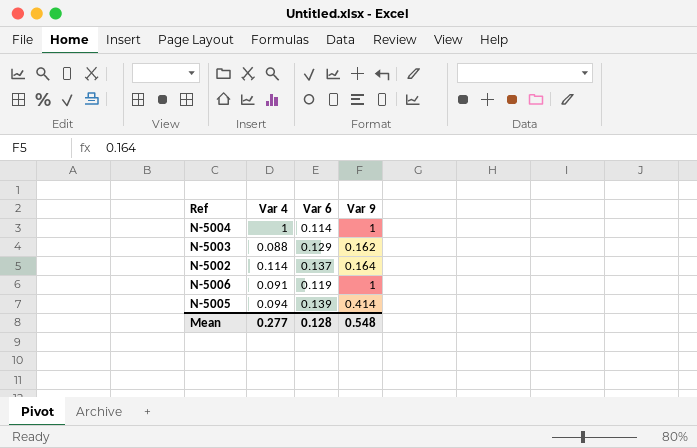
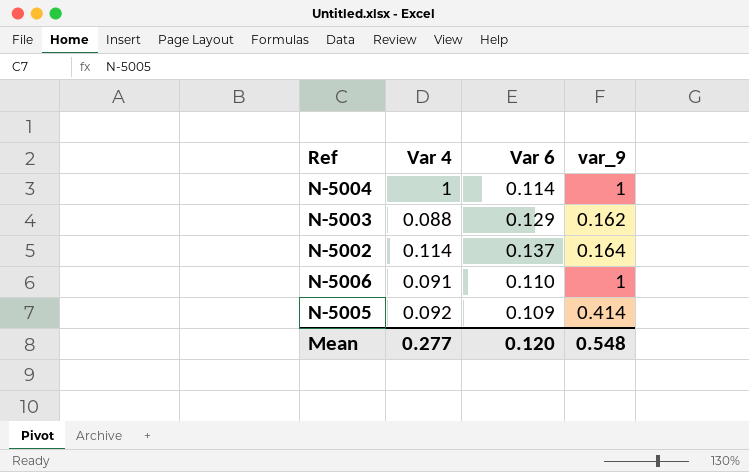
column name: Var 9 -> var_9
N-5006 | Var 6: 0.119 -> 0.110
N-5005 | Var 4: 0.094 -> 0.092
N-5005 | Var 6: 0.139 -> 0.109
Mean | Var 6: 0.128 -> 0.120

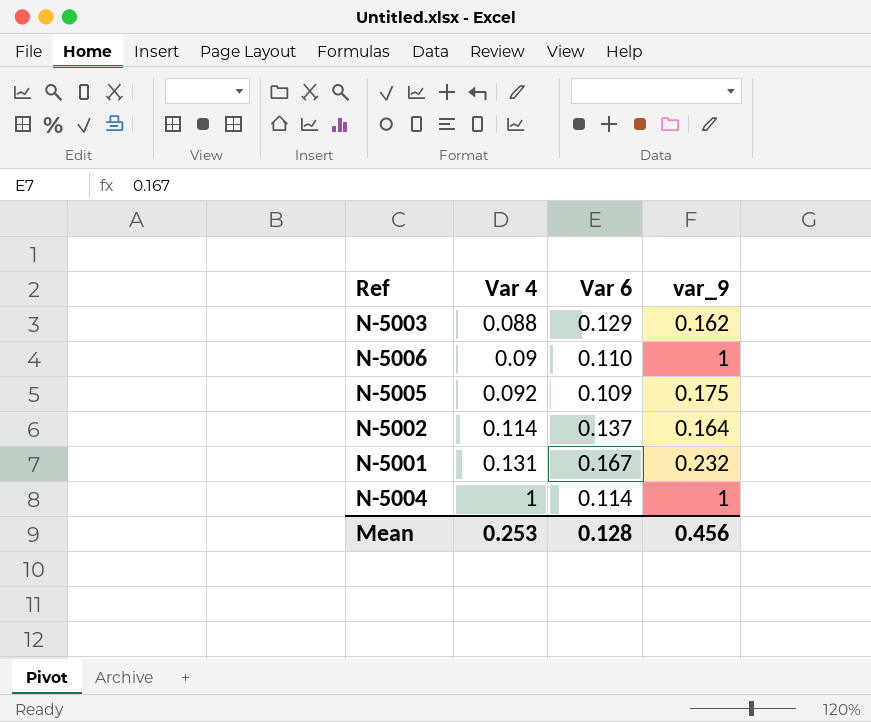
row order: none -> Var 4 ascending
N-5006 | Var 4: 0.091 -> 0.09
N-5005 | var_9: 0.414 -> 0.175
row N-5001: none -> 0.131 | 0.167 | 0.232
Mean | Var 4: 0.277 -> 0.253
Mean | Var 6: 0.120 -> 0.128
Mean | var_9: 0.548 -> 0.456

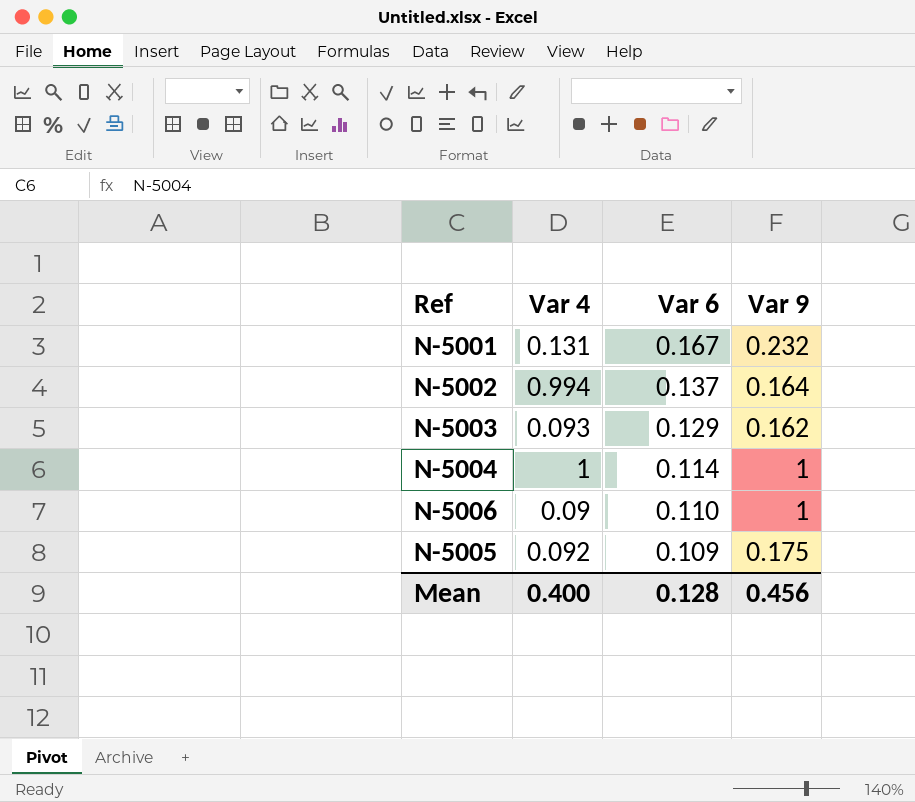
row order: Var 4 ascending -> Var 6 descending
column name: var_9 -> Var 9
N-5002 | Var 4: 0.114 -> 0.994
N-5003 | Var 4: 0.088 -> 0.093
Mean | Var 4: 0.253 -> 0.400

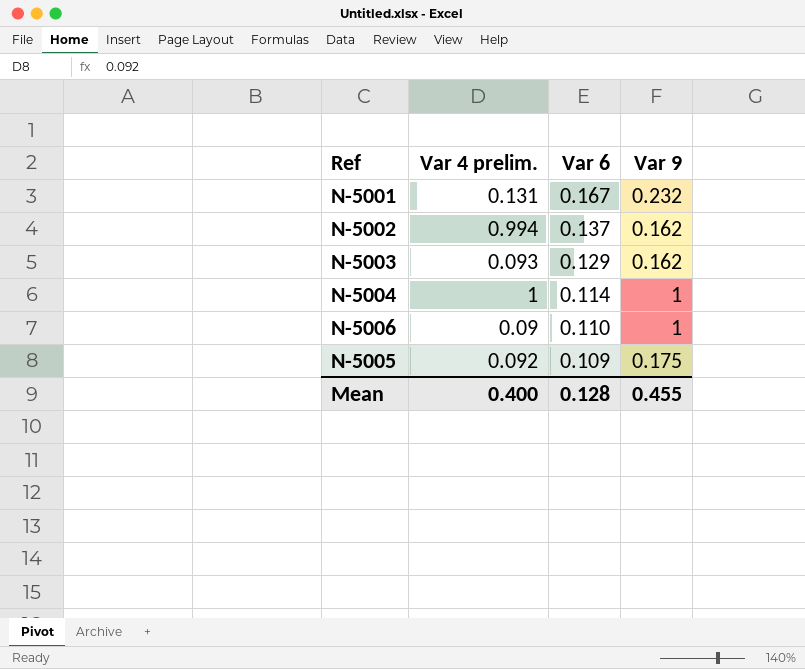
column name: Var 4 -> Var 4 prelim.
N-5002 | Var 9: 0.164 -> 0.162
Mean | Var 9: 0.456 -> 0.455

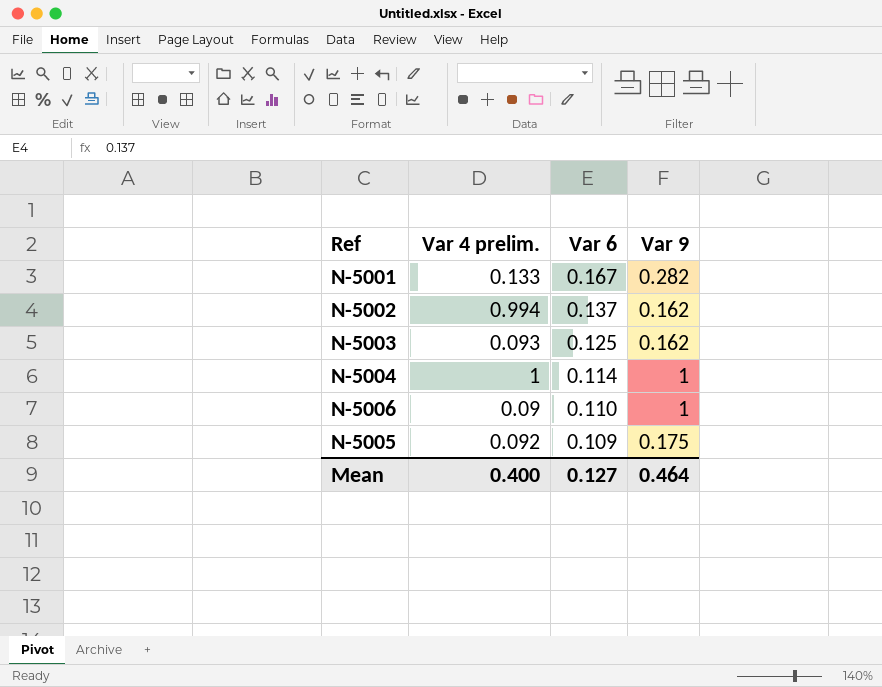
N-5001 | Var 4 prelim.: 0.131 -> 0.133
N-5001 | Var 9: 0.232 -> 0.282
N-5003 | Var 6: 0.129 -> 0.125
Mean | Var 6: 0.128 -> 0.127
Mean | Var 9: 0.455 -> 0.464

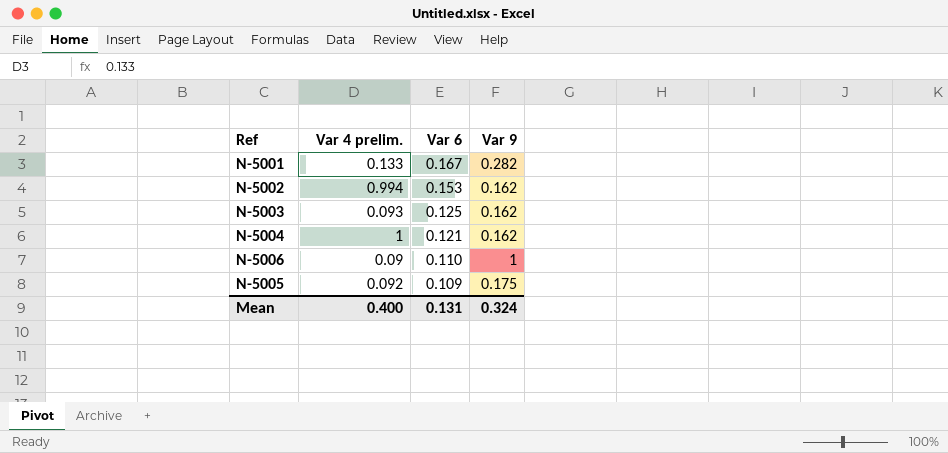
N-5002 | Var 6: 0.137 -> 0.153
N-5004 | Var 6: 0.114 -> 0.121
N-5004 | Var 9: 1 -> 0.162
Mean | Var 6: 0.127 -> 0.131
Mean | Var 9: 0.464 -> 0.324

